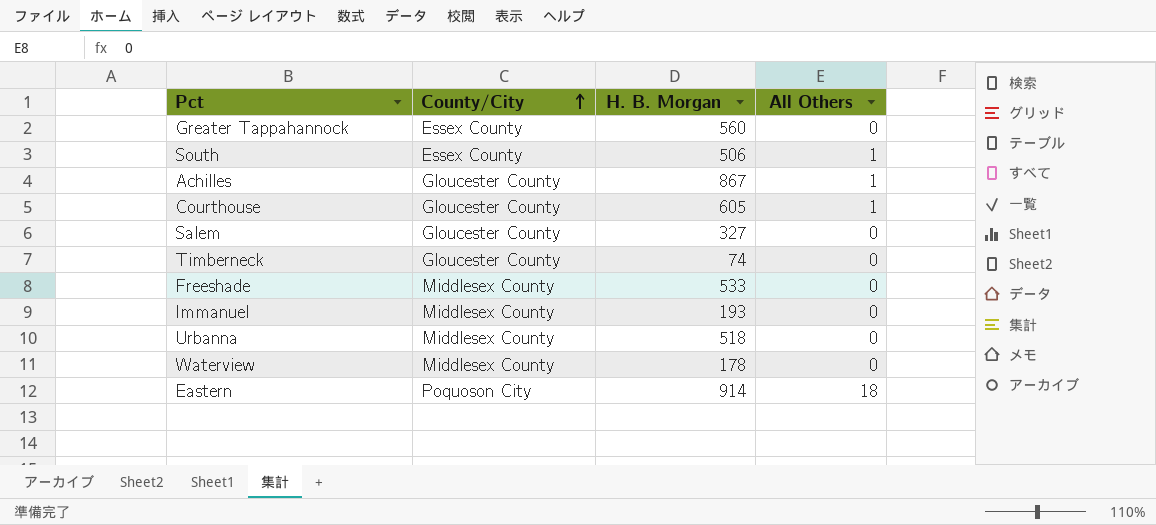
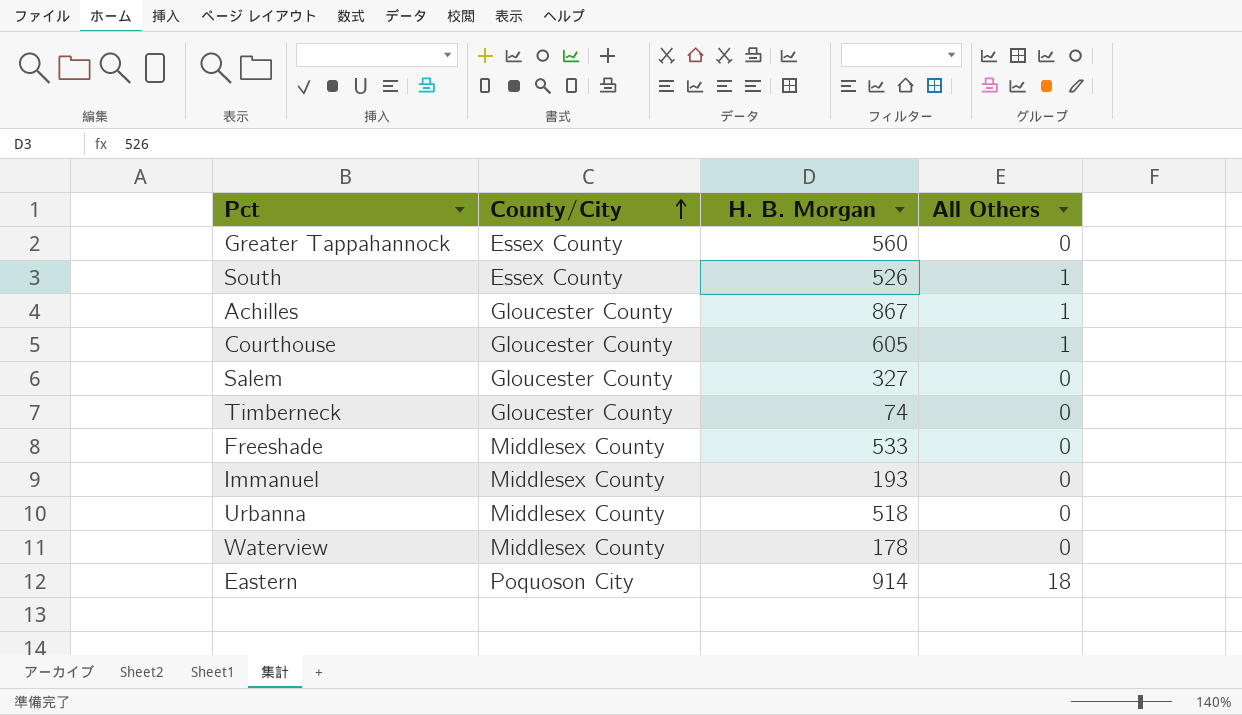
South | H. B. Morgan: 506 -> 526

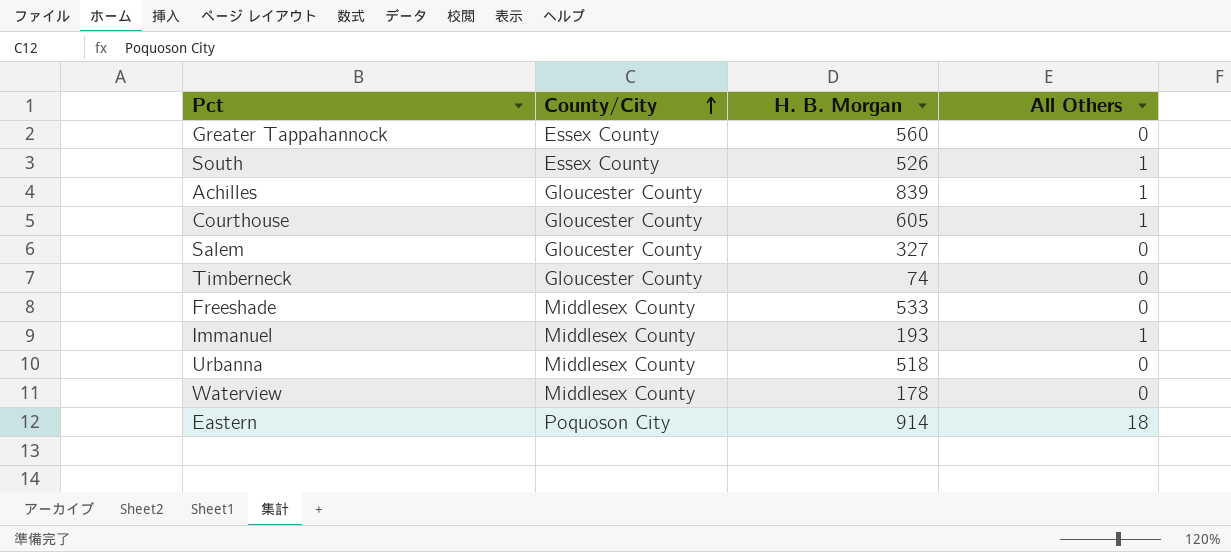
Achilles | H. B. Morgan: 867 -> 839
Immanuel | All Others: 0 -> 1

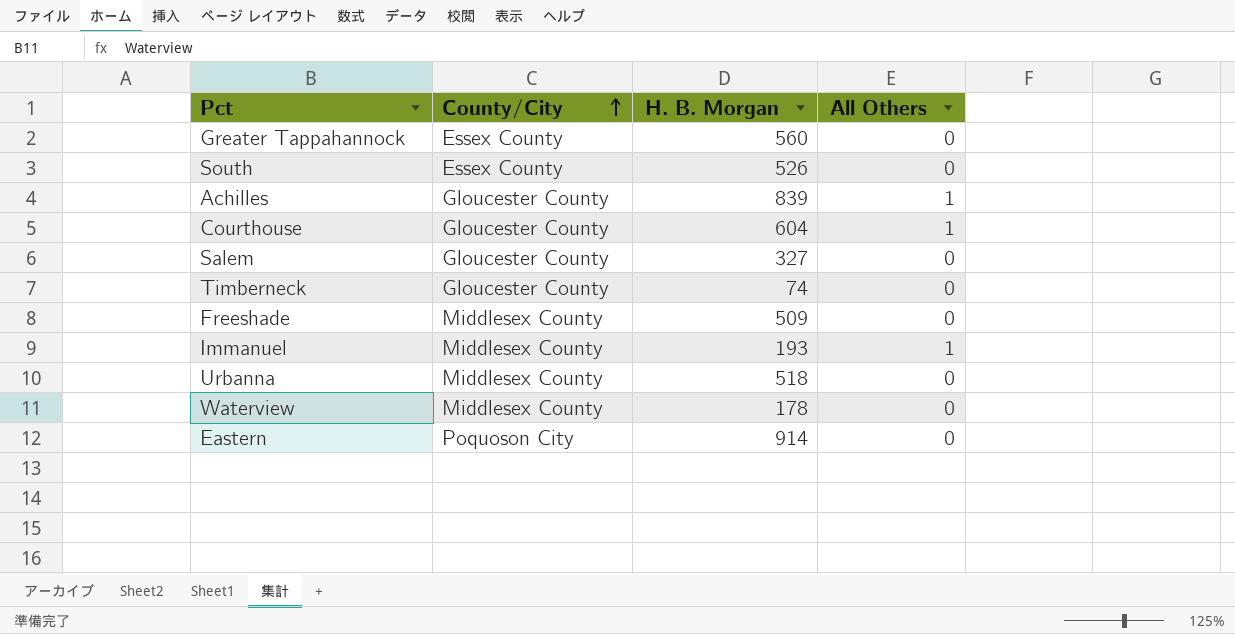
South | All Others: 1 -> 0
Courthouse | H. B. Morgan: 605 -> 604
Freeshade | H. B. Morgan: 533 -> 509
Eastern | All Others: 18 -> 0

